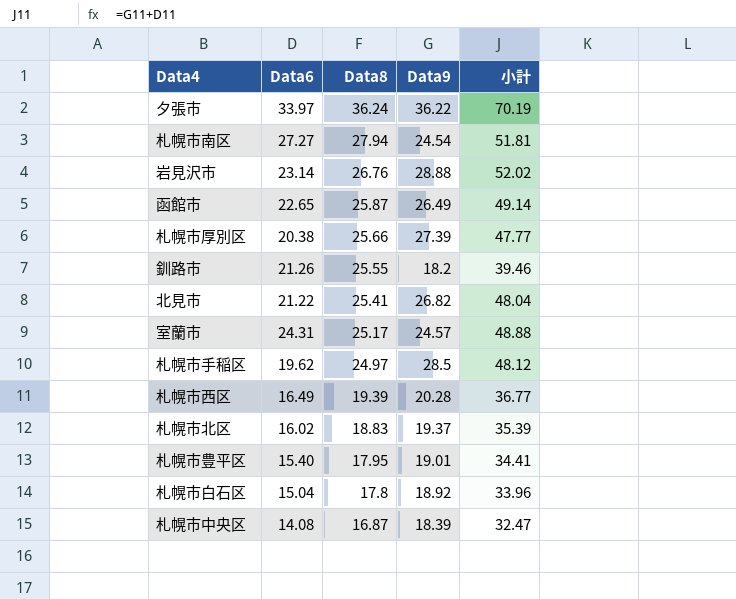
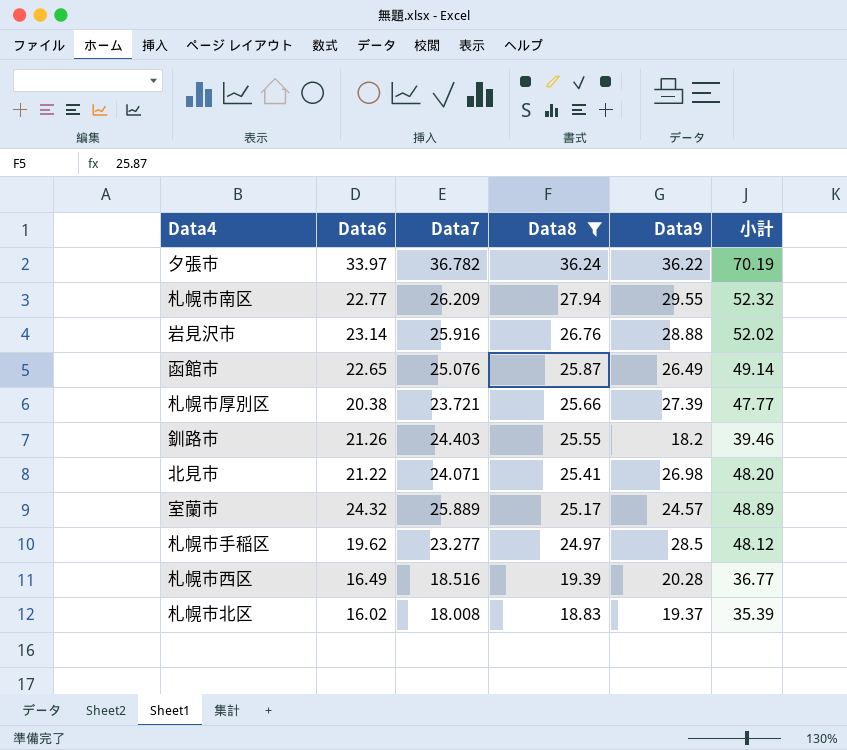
filter: none -> Data8 >= 18.83
column Data7 | position: none -> 3
札幌市南区 | Data6: 27.27 -> 22.77
札幌市南区 | Data9: 24.54 -> 29.55
札幌市南区 | 小計: 51.81 -> 52.32
北見市 | Data9: 26.82 -> 26.98
北見市 | 小計: 48.04 -> 48.20
室蘭市 | Data6: 24.31 -> 24.32
室蘭市 | 小計: 48.88 -> 48.89

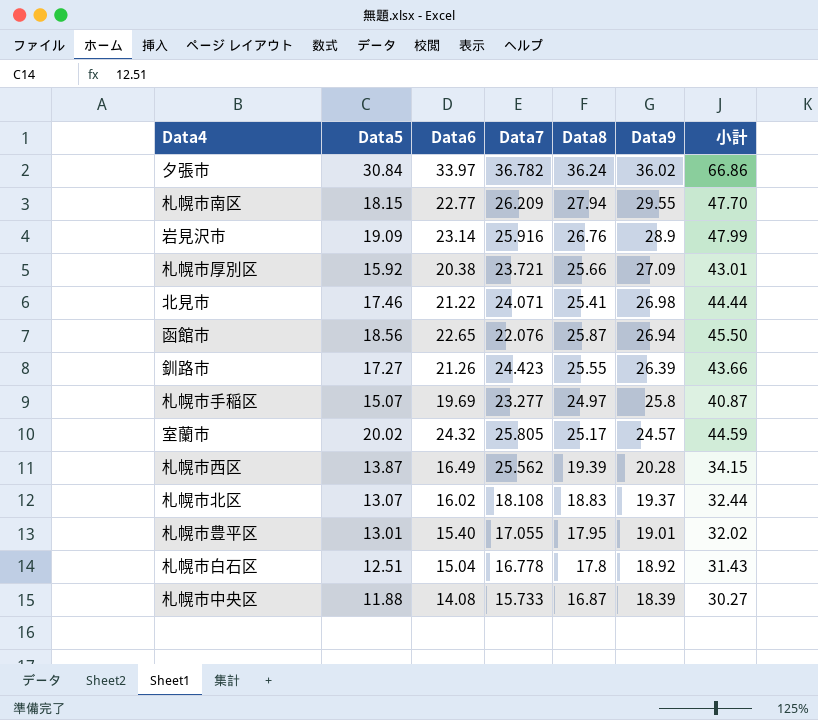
filter: Data8 >= 18.83 -> none
row order: Data8 descending -> Data9 descending
column Data5 | position: none -> 2
column 小計 | formula: [Data6] + [Data9] -> [Data5] + [Data9]
夕張市 | Data9: 36.22 -> 36.02
岩見沢市 | Data9: 28.88 -> 28.9
札幌市厚別区 | Data9: 27.39 -> 27.09
函館市 | Data7: 25.076 -> 22.076
函館市 | Data9: 26.49 -> 26.94
釧路市 | Data7: 24.403 -> 24.423
釧路市 | Data9: 18.2 -> 26.39
札幌市手稲区 | Data6: 19.62 -> 19.69
札幌市手稲区 | Data9: 28.5 -> 25.8
室蘭市 | Data7: 25.889 -> 25.805
札幌市西区 | Data7: 18.516 -> 25.562
札幌市北区 | Data7: 18.008 -> 18.108

